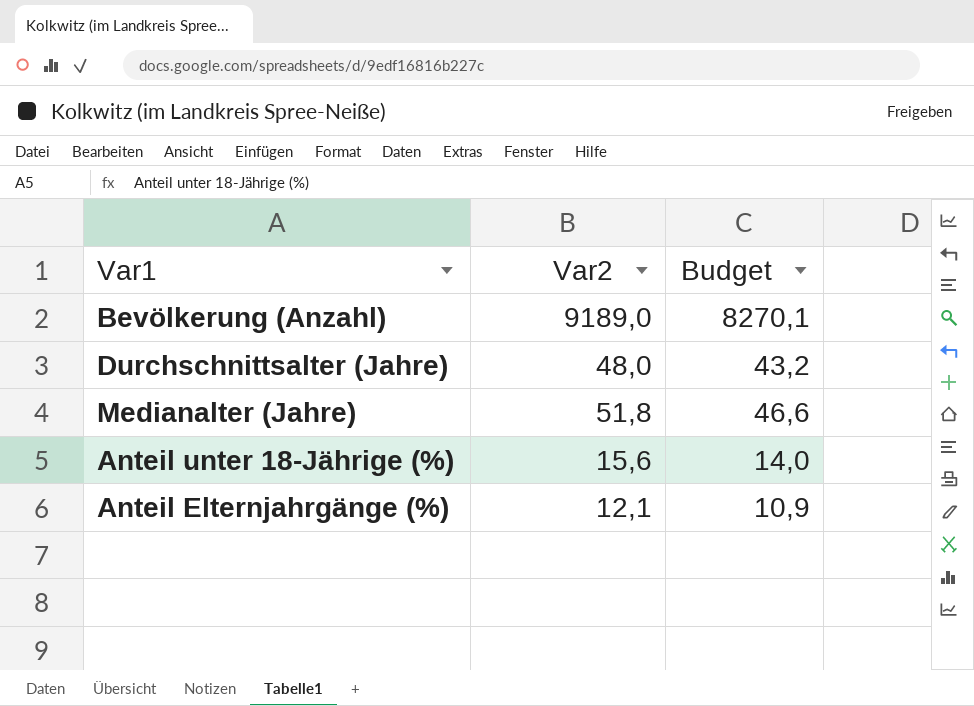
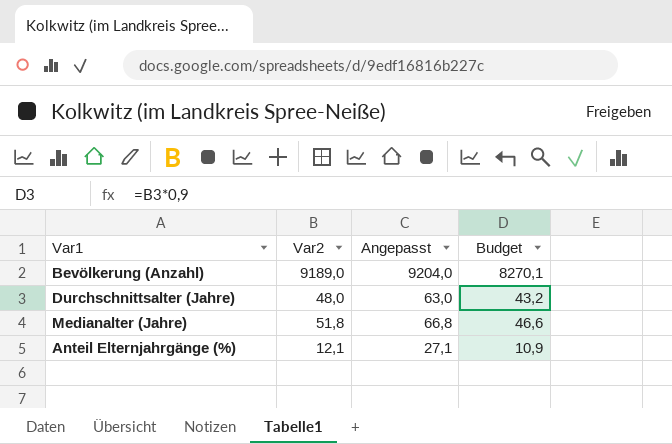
column Angepasst | formula: none -> [Var2] + 15
row Anteil unter 18-Jährige (%): 15,6 | 14,0 -> none

